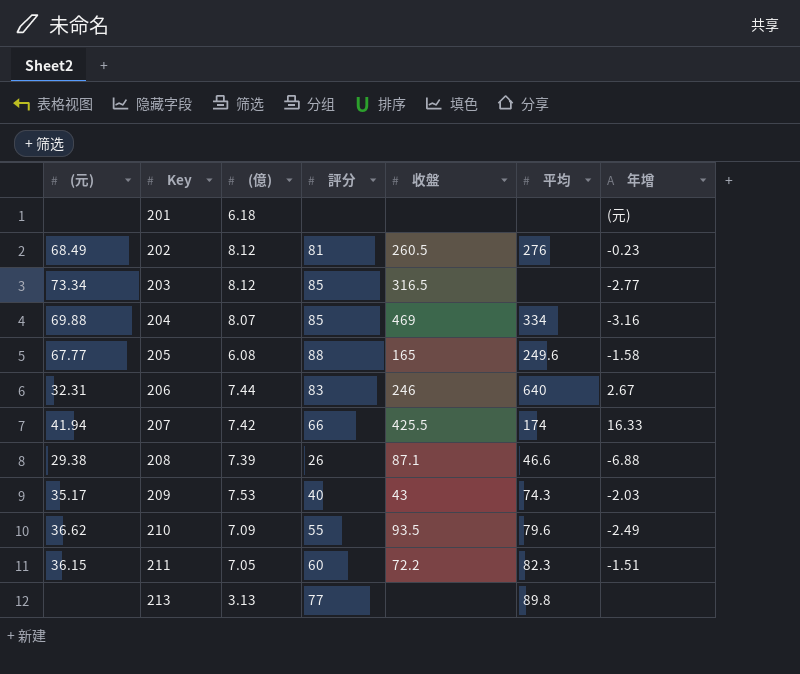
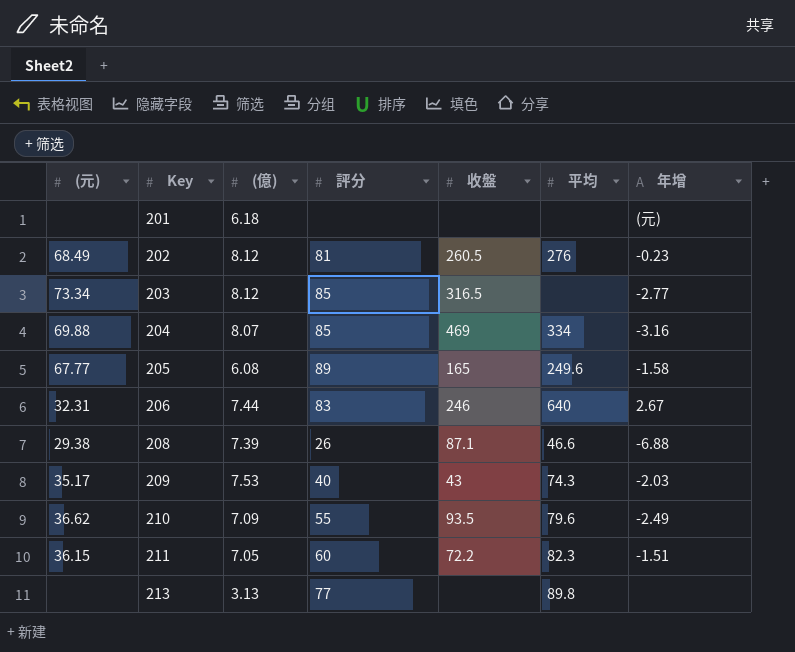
row 207: 41.94 | 7.42 | 66 | 425.5 | 174 | 16.33 -> none
205 | 評分: 88 -> 89

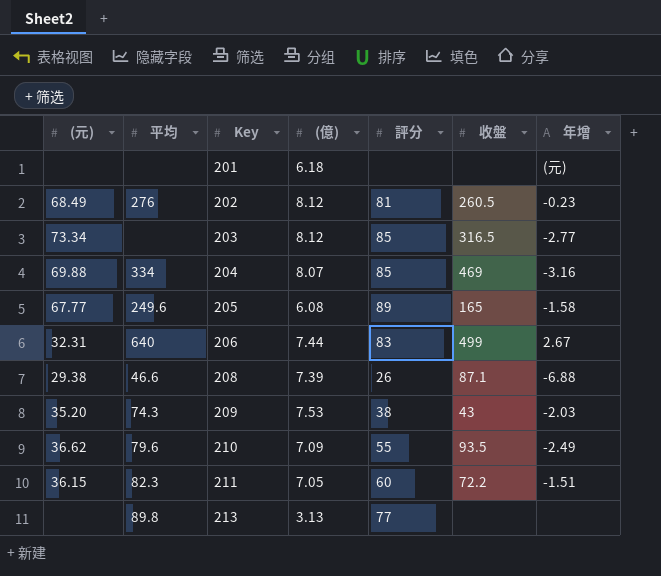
column 平均 | position: 6 -> 2
206 | 收盤: 246 -> 499
209 | (元): 35.17 -> 35.20
209 | 評分: 40 -> 38

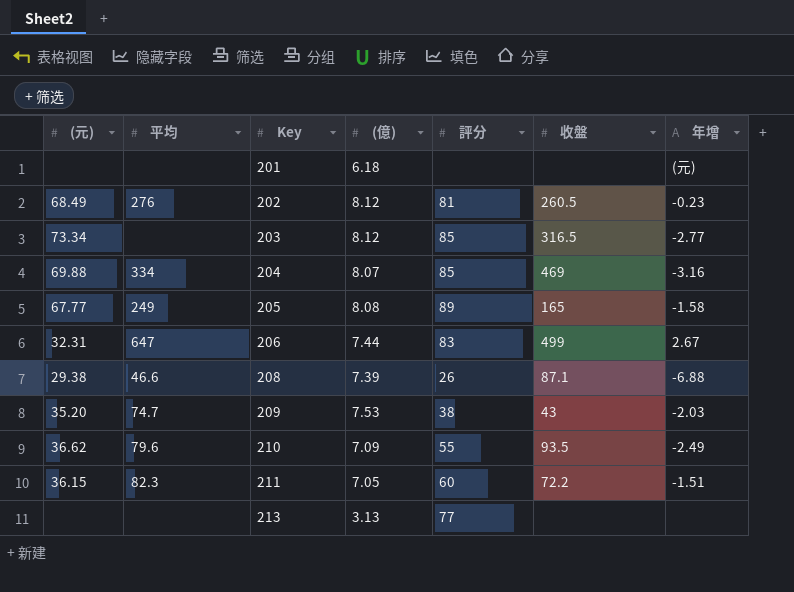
205 | 平均: 249.6 -> 249
205 | (億): 6.08 -> 8.08
206 | 平均: 640 -> 647
209 | 平均: 74.3 -> 74.7
213 | 平均: 89.8 -> none

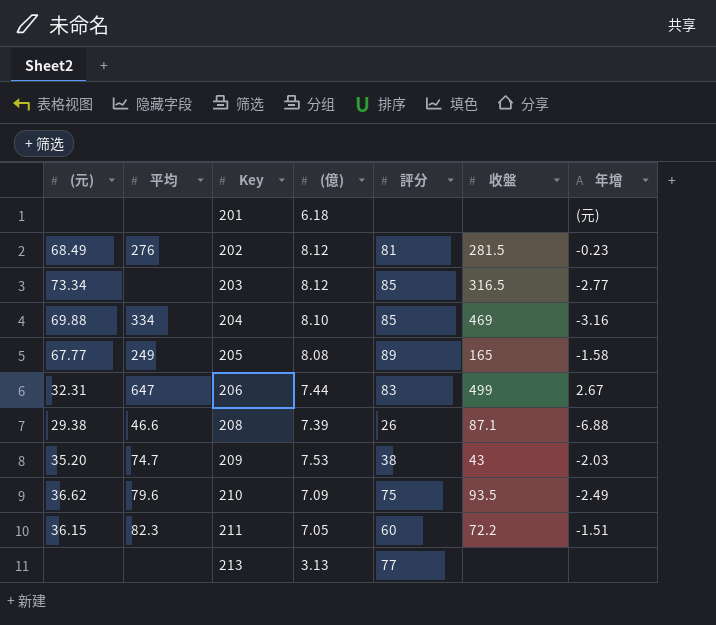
202 | 收盤: 260.5 -> 281.5
204 | (億): 8.07 -> 8.10
210 | 評分: 55 -> 75

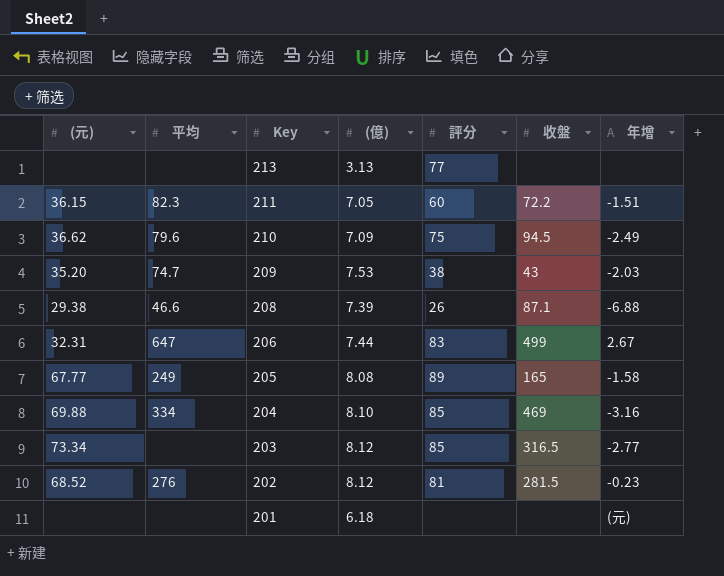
row order: Key ascending -> Key descending
210 | 收盤: 93.5 -> 94.5
202 | (元): 68.49 -> 68.52

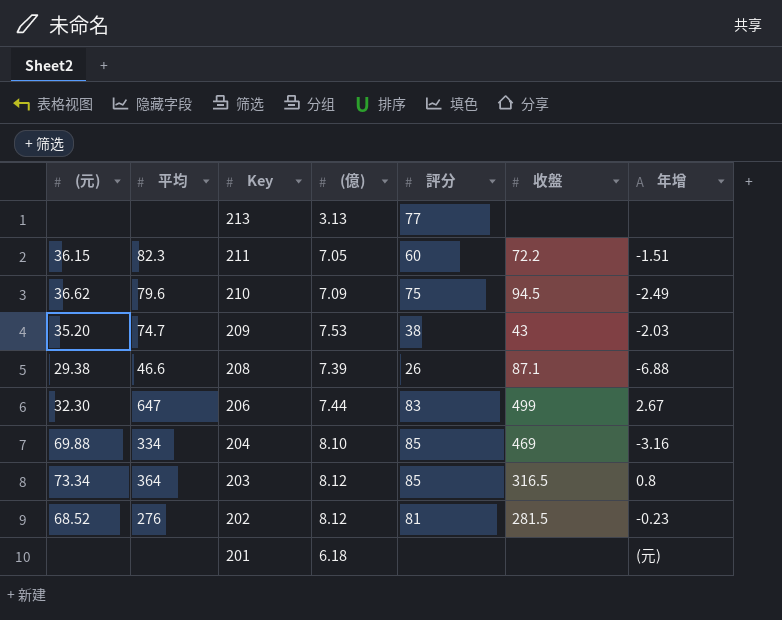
row 205: 67.77 | 249 | 8.08 | 89 | 165 | -1.58 -> none
206 | (元): 32.31 -> 32.30
203 | 平均: none -> 364
203 | 年增: -2.77 -> 0.8

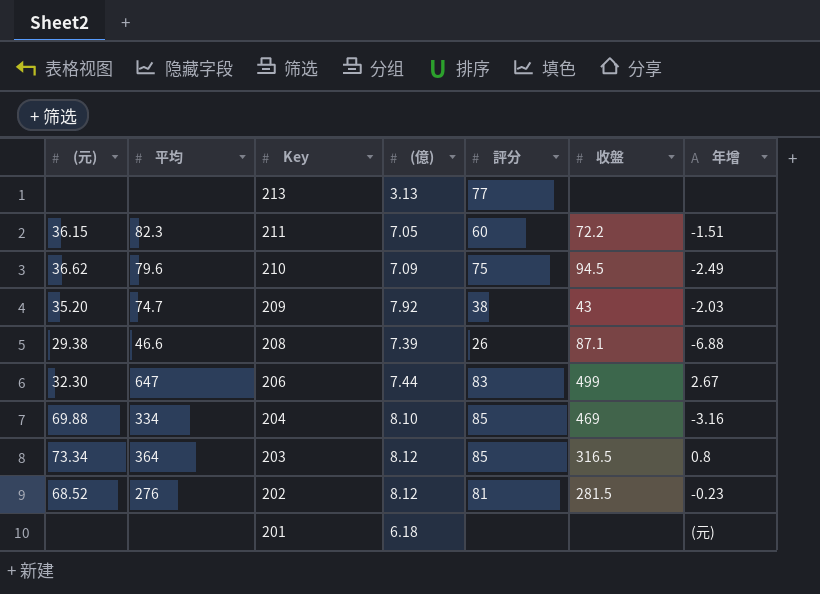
209 | (億): 7.53 -> 7.92

